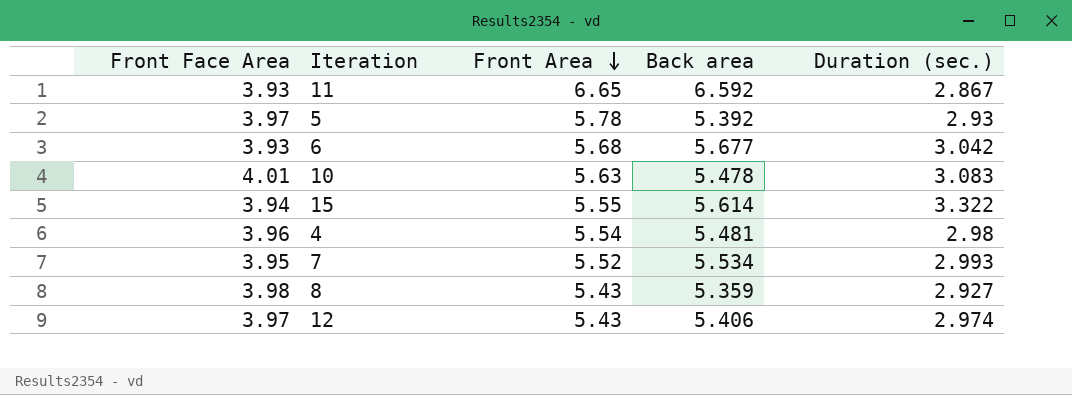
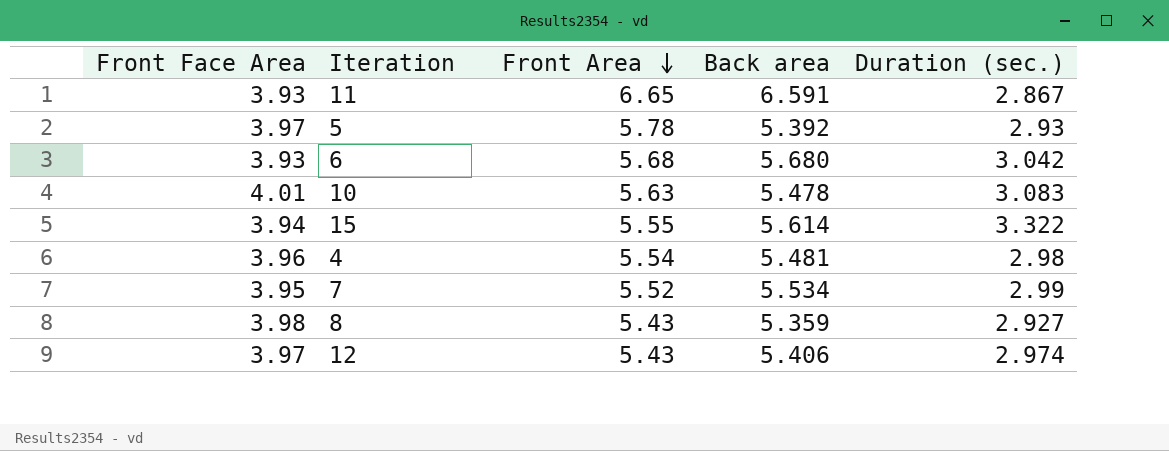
11 | Back area: 6.592 -> 6.591
6 | Back area: 5.677 -> 5.680
7 | Duration (sec.): 2.993 -> 2.99

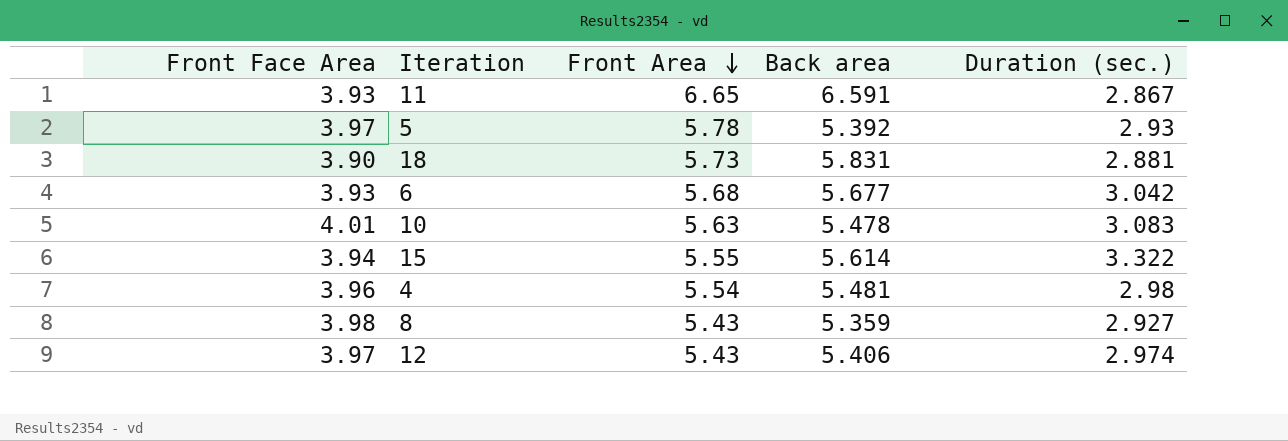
row 7: 3.95 | 5.52 | 5.534 | 2.99 -> none
row 18: none -> 3.90 | 5.73 | 5.831 | 2.881
6 | Back area: 5.680 -> 5.677

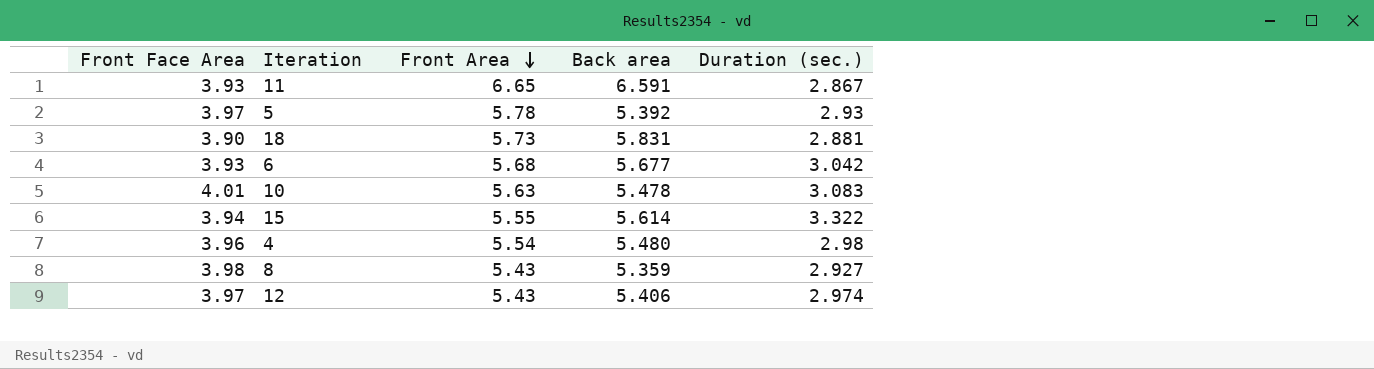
4 | Back area: 5.481 -> 5.480

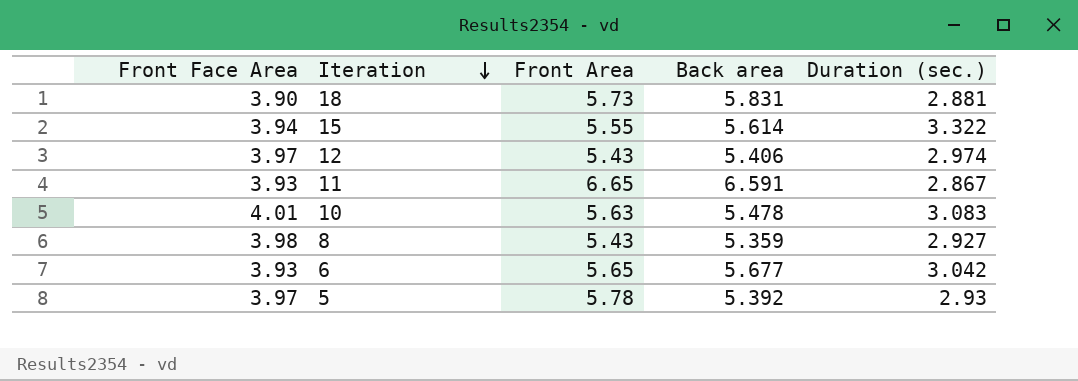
row order: Front Area descending -> Iteration descending
row 4: 3.96 | 5.54 | 5.480 | 2.98 -> none
6 | Front Area: 5.68 -> 5.65

